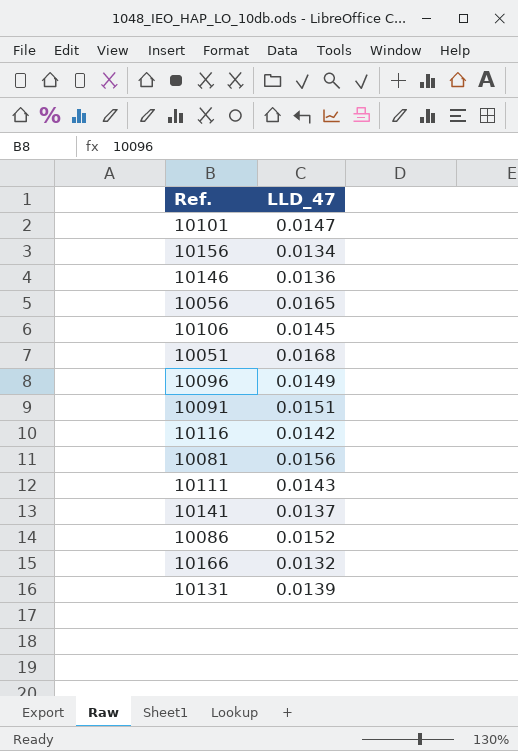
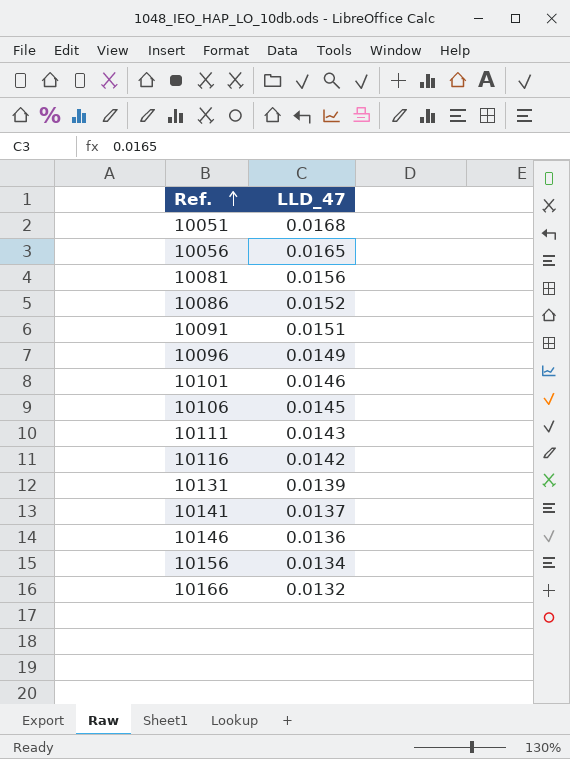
row order: none -> Ref. ascending
10101 | LLD_47: 0.0147 -> 0.0146

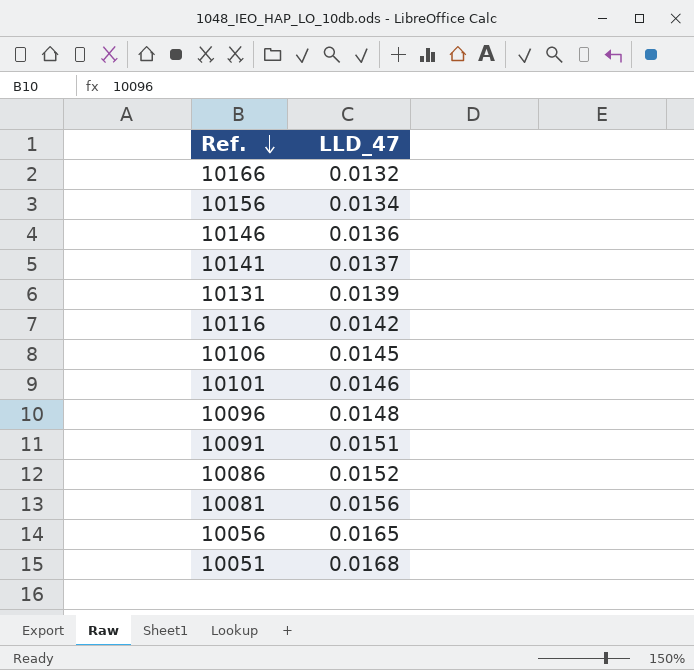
row order: Ref. ascending -> Ref. descending
row 10111: 0.0143 -> none
10096 | LLD_47: 0.0149 -> 0.0148

